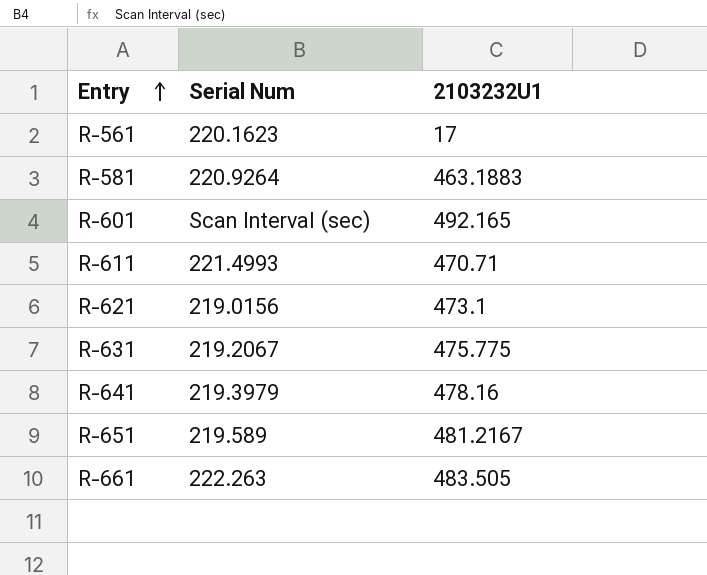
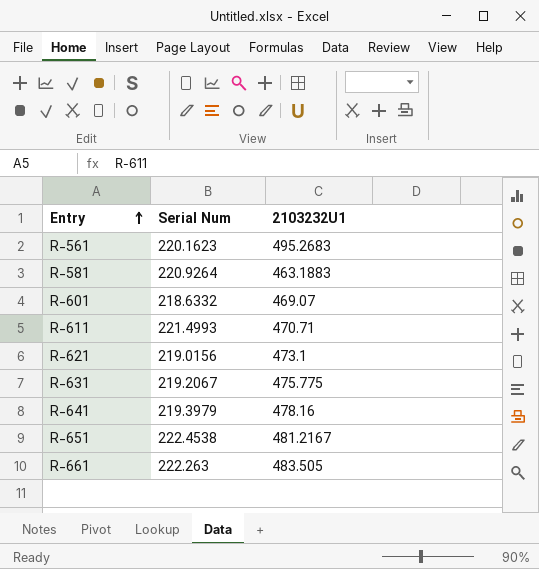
R-561 | 2103232U1: 17 -> 495.2683
R-601 | Serial Num: Scan Interval (sec) -> 218.6332
R-601 | 2103232U1: 492.165 -> 469.07
R-651 | Serial Num: 219.589 -> 222.4538

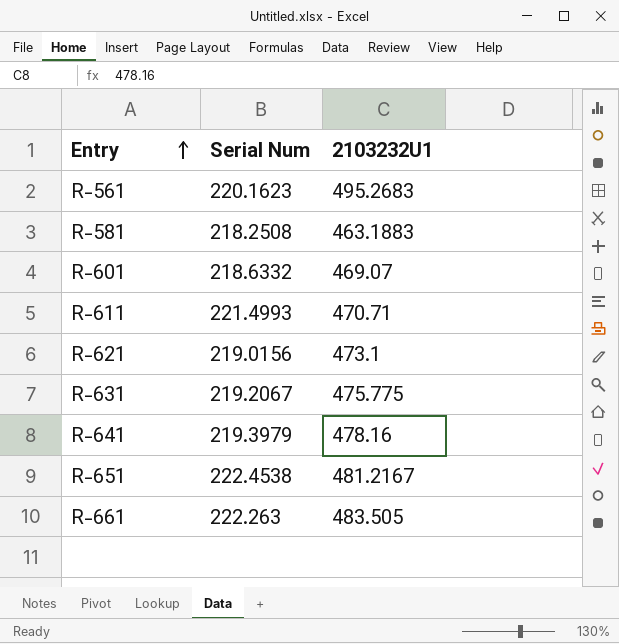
R-581 | Serial Num: 220.9264 -> 218.2508

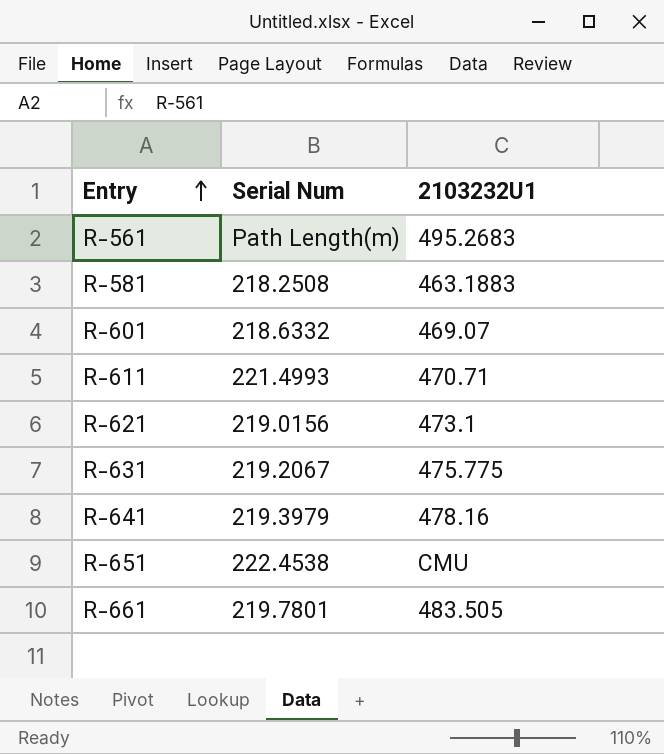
R-561 | Serial Num: 220.1623 -> Path Length(m)
R-651 | 2103232U1: 481.2167 -> CMU
R-661 | Serial Num: 222.263 -> 219.7801

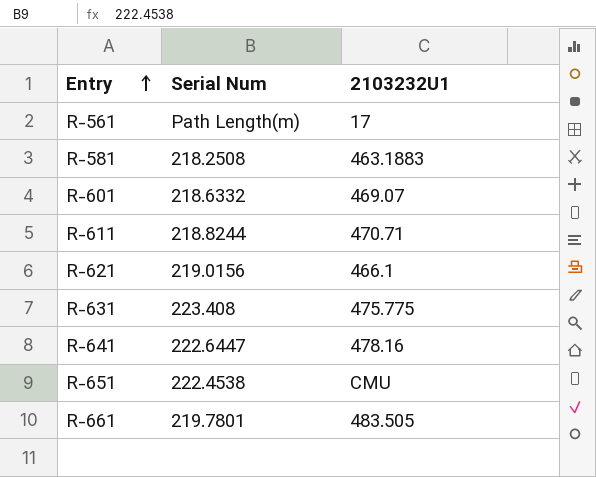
R-561 | 2103232U1: 495.2683 -> 17
R-611 | Serial Num: 221.4993 -> 218.8244
R-621 | 2103232U1: 473.1 -> 466.1
R-631 | Serial Num: 219.2067 -> 223.408
R-641 | Serial Num: 219.3979 -> 222.6447

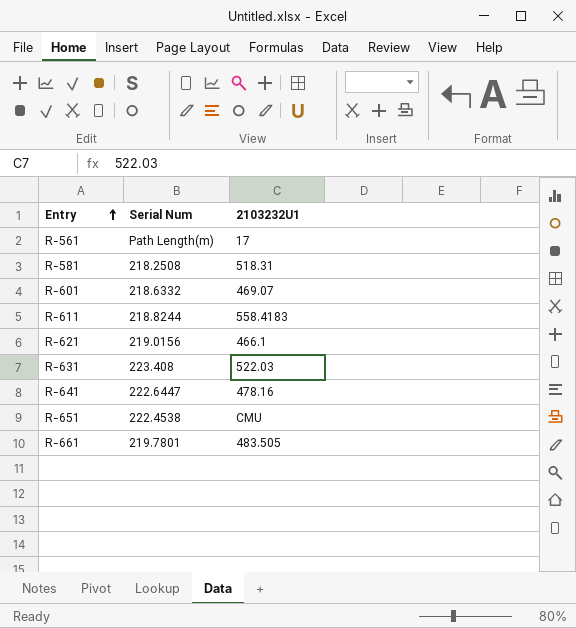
R-581 | 2103232U1: 463.1883 -> 518.31
R-611 | 2103232U1: 470.71 -> 558.4183
R-631 | 2103232U1: 475.775 -> 522.03

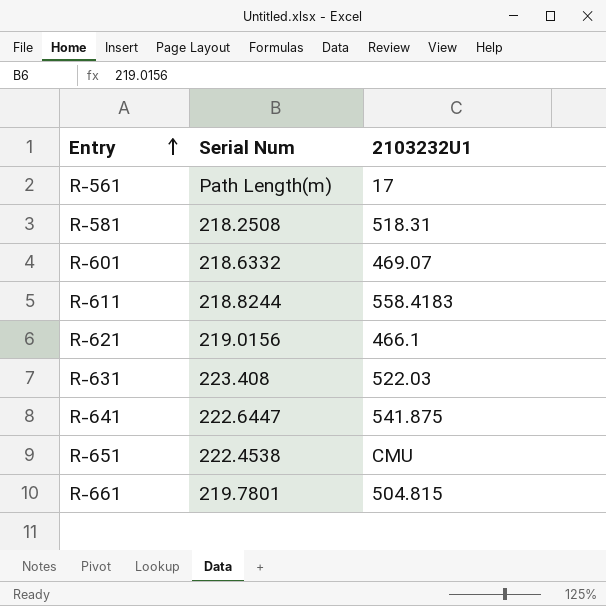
R-641 | 2103232U1: 478.16 -> 541.875
R-661 | 2103232U1: 483.505 -> 504.815

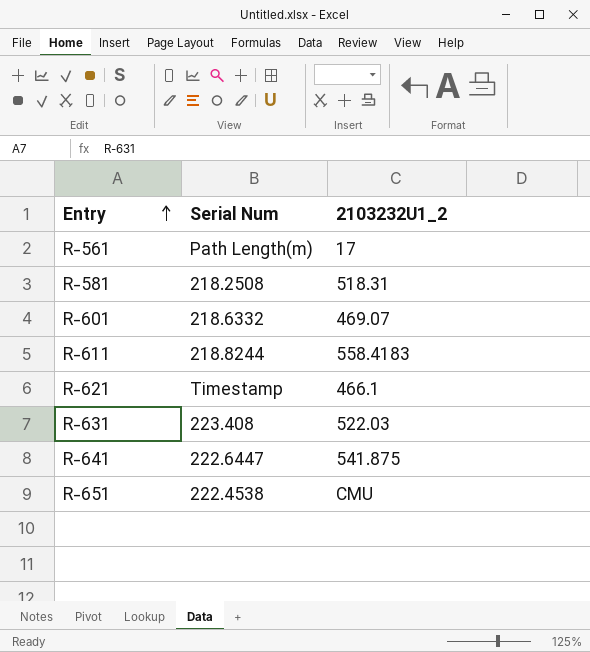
column name: 2103232U1 -> 2103232U1_2
row R-661: 219.7801 | 504.815 -> none
R-621 | Serial Num: 219.0156 -> Timestamp

